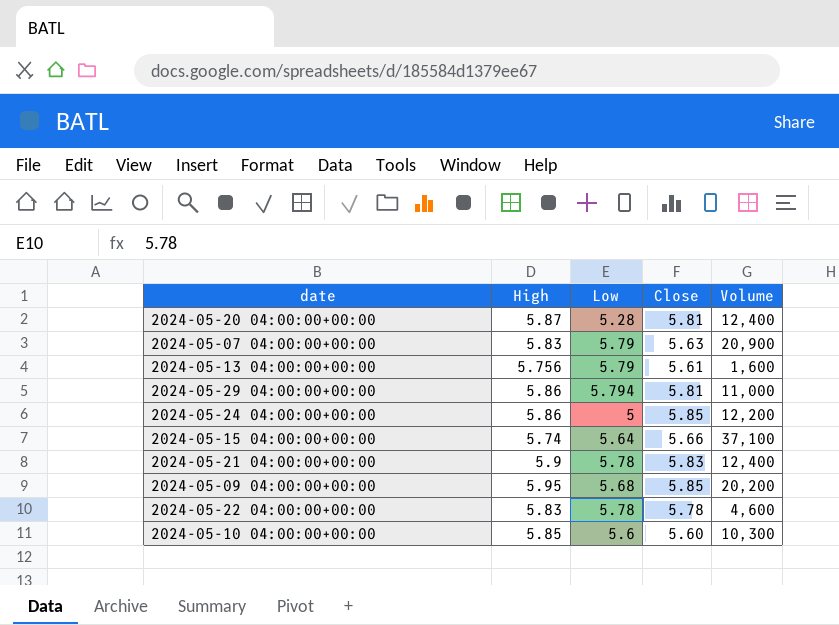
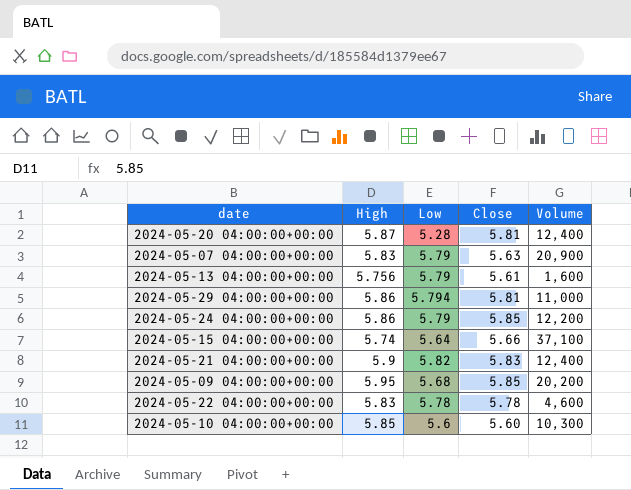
2024-05-24 04:00:00+00:00 | Low: 5 -> 5.79
2024-05-21 04:00:00+00:00 | Low: 5.78 -> 5.82

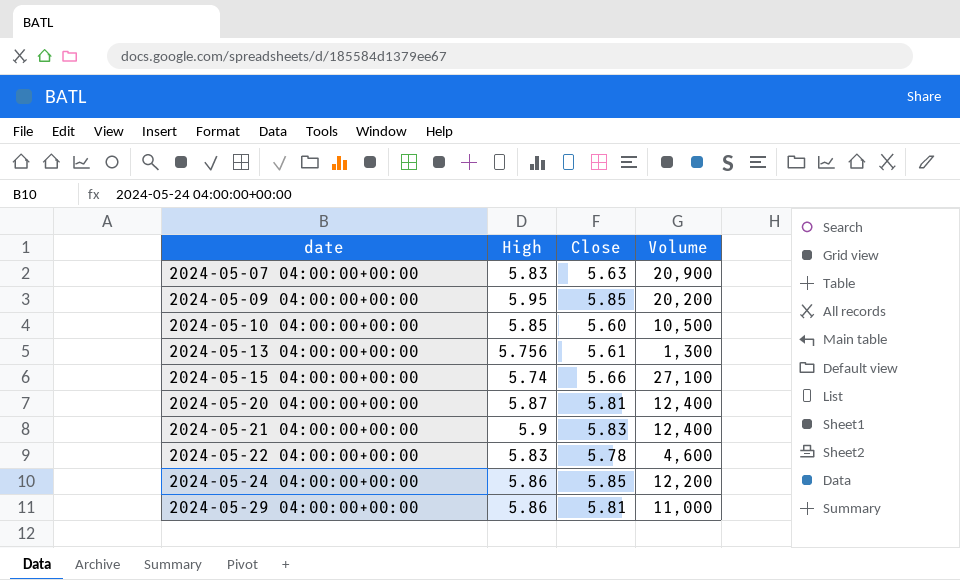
row order: none -> date ascending
column Low | position: 3 -> none
2024-05-10 04:00:00+00:00 | Volume: 10,300 -> 10,500
2024-05-13 04:00:00+00:00 | Volume: 1,600 -> 1,300
2024-05-15 04:00:00+00:00 | Volume: 37,100 -> 27,100

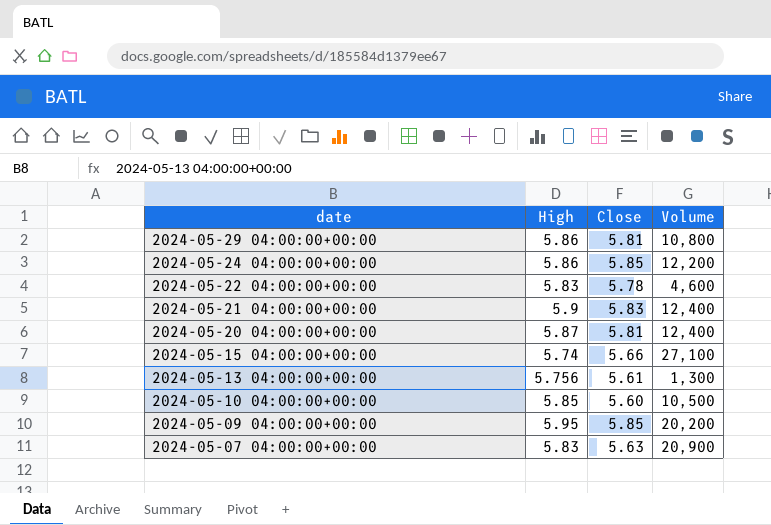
row order: date ascending -> date descending
2024-05-29 04:00:00+00:00 | Volume: 11,000 -> 10,800

